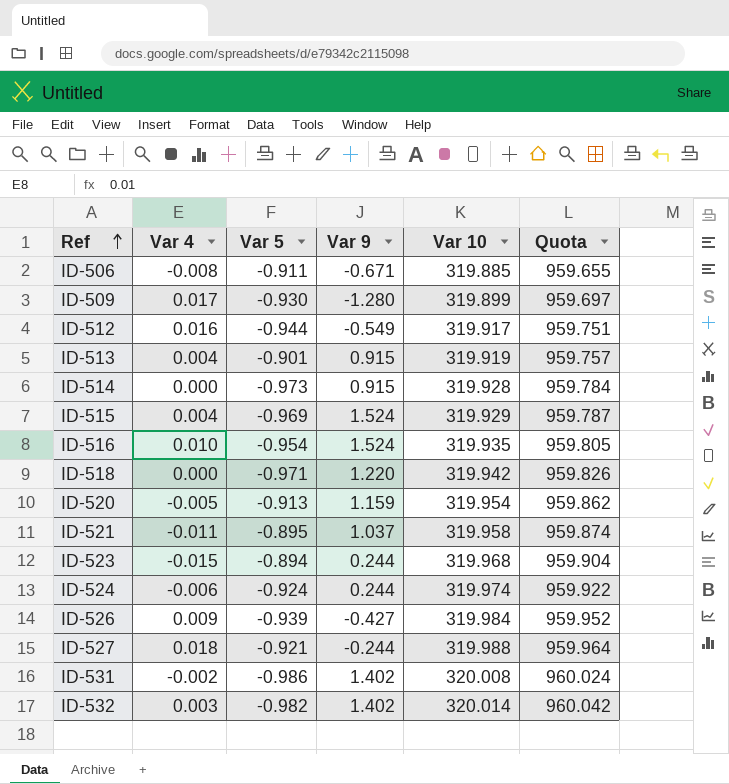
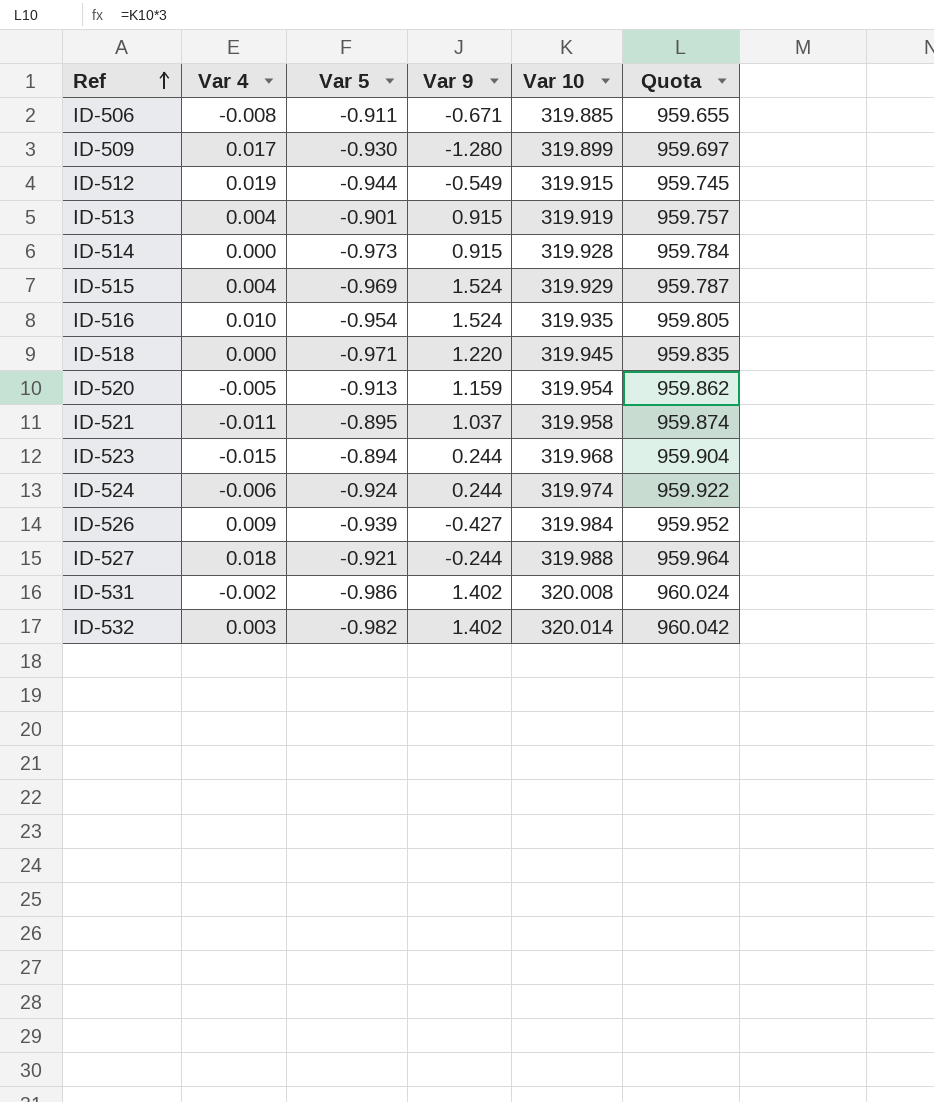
ID-512 | Var 4: 0.016 -> 0.019
ID-512 | Var 10: 319.917 -> 319.915
ID-512 | Quota: 959.751 -> 959.745
ID-518 | Var 10: 319.942 -> 319.945
ID-518 | Quota: 959.826 -> 959.835

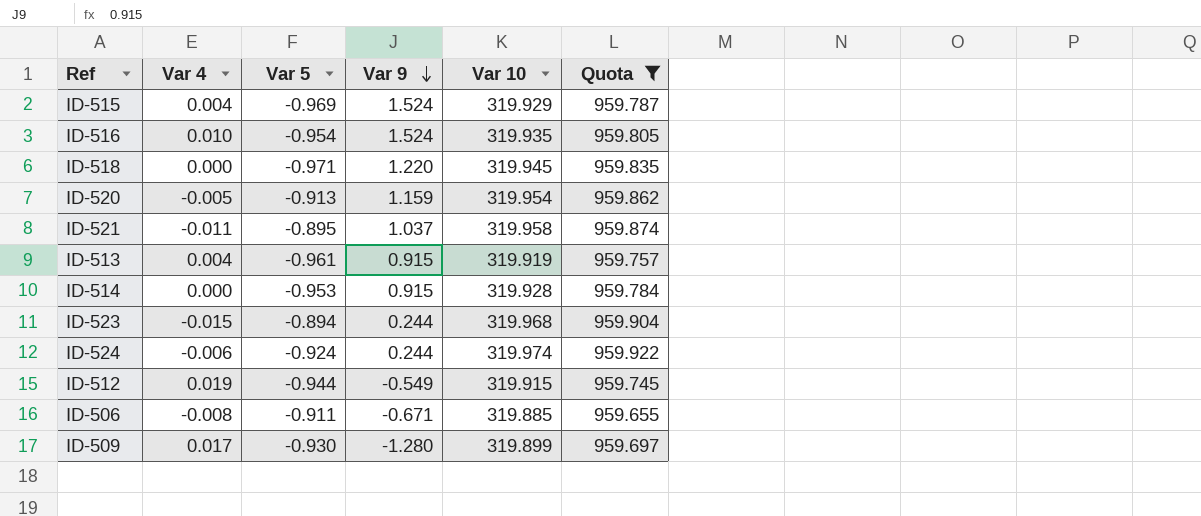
filter: none -> Quota <= 959.922
row order: Ref ascending -> Var 9 descending
ID-513 | Var 5: -0.901 -> -0.961
ID-514 | Var 5: -0.973 -> -0.953

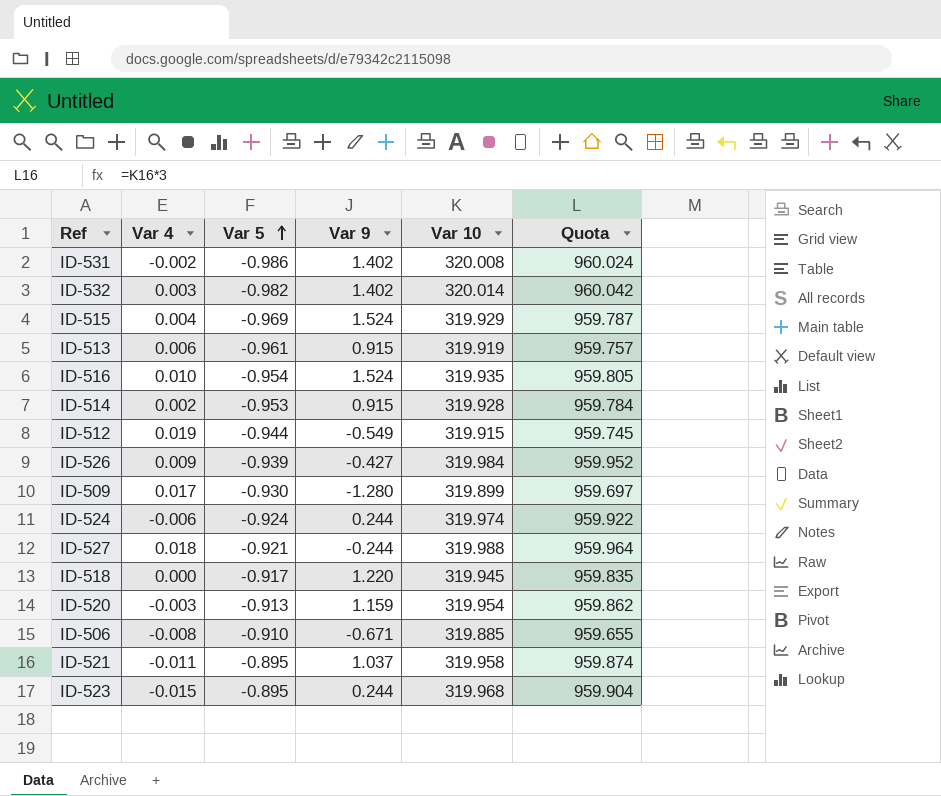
filter: Quota <= 959.922 -> none
row order: Var 9 descending -> Var 5 ascending
ID-513 | Var 4: 0.004 -> 0.006
ID-514 | Var 4: 0.000 -> 0.002
ID-518 | Var 5: -0.971 -> -0.917
ID-520 | Var 4: -0.005 -> -0.003
ID-506 | Var 5: -0.911 -> -0.910
ID-523 | Var 5: -0.894 -> -0.895

